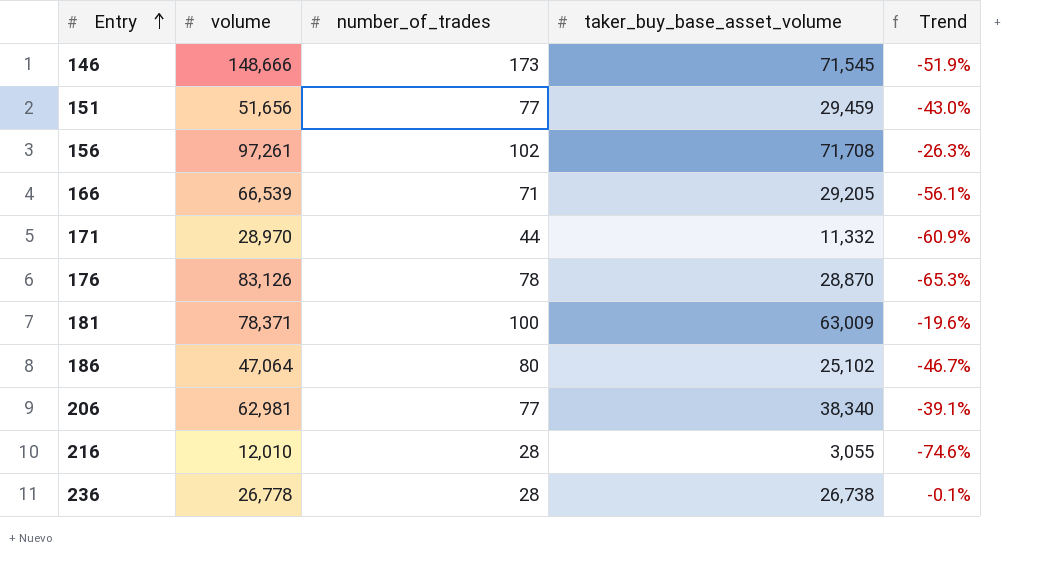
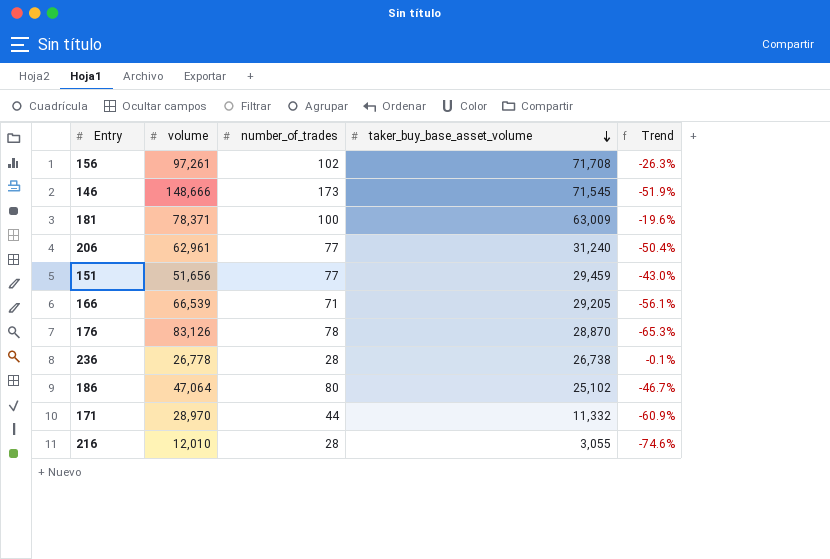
row order: Entry ascending -> taker_buy_base_asset_volume descending
206 | volume: 62,981 -> 62,961
206 | taker_buy_base_asset_volume: 38,340 -> 31,240
206 | Trend: -39.1% -> -50.4%

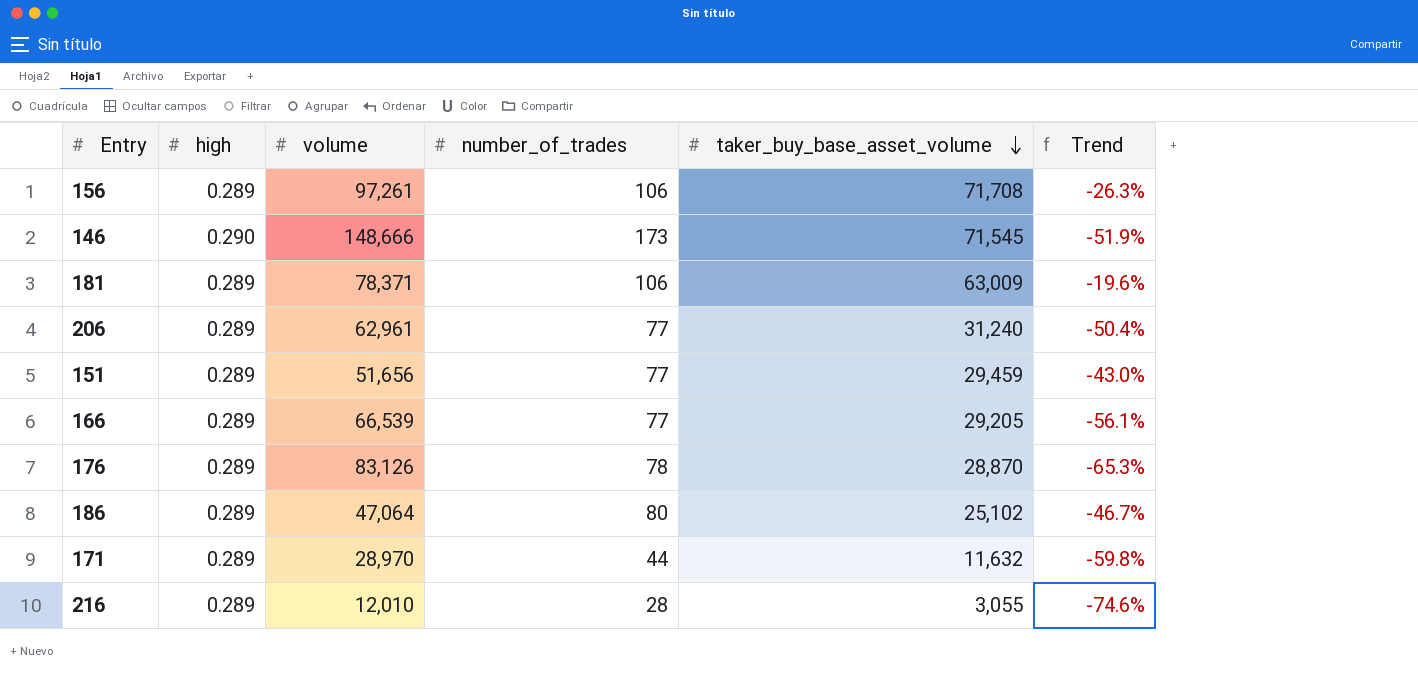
column high | position: none -> 2
row 236: 26,778 | 28 | 26,738 | -0.1% -> none
156 | number_of_trades: 102 -> 106
181 | number_of_trades: 100 -> 106
166 | number_of_trades: 71 -> 77
171 | taker_buy_base_asset_volume: 11,332 -> 11,632
171 | Trend: -60.9% -> -59.8%

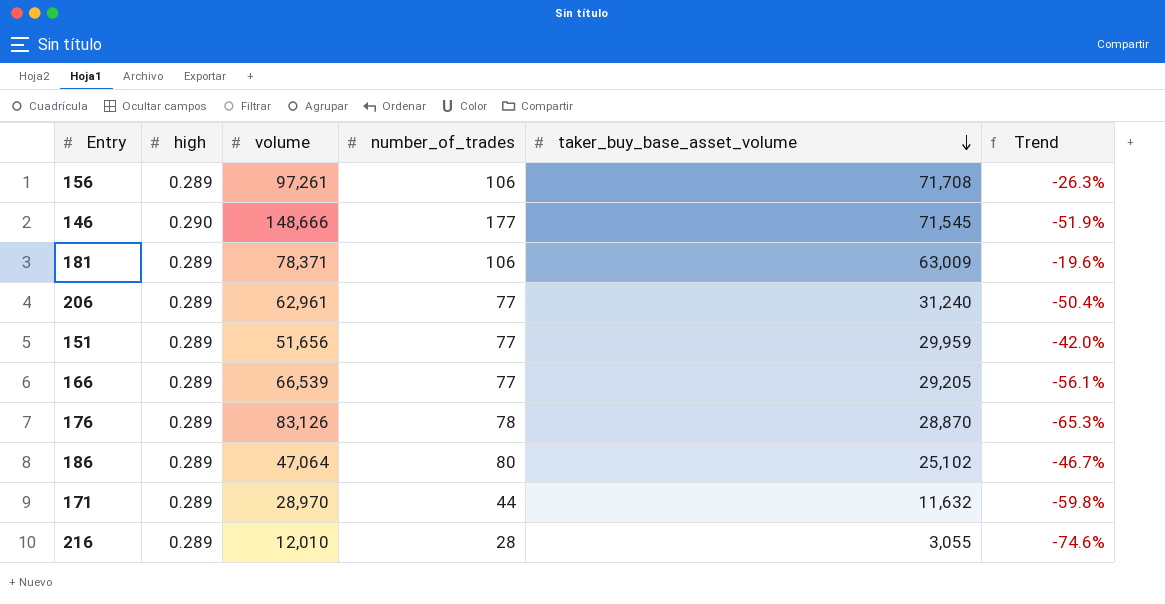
146 | number_of_trades: 173 -> 177
151 | taker_buy_base_asset_volume: 29,459 -> 29,959
151 | Trend: -43.0% -> -42.0%

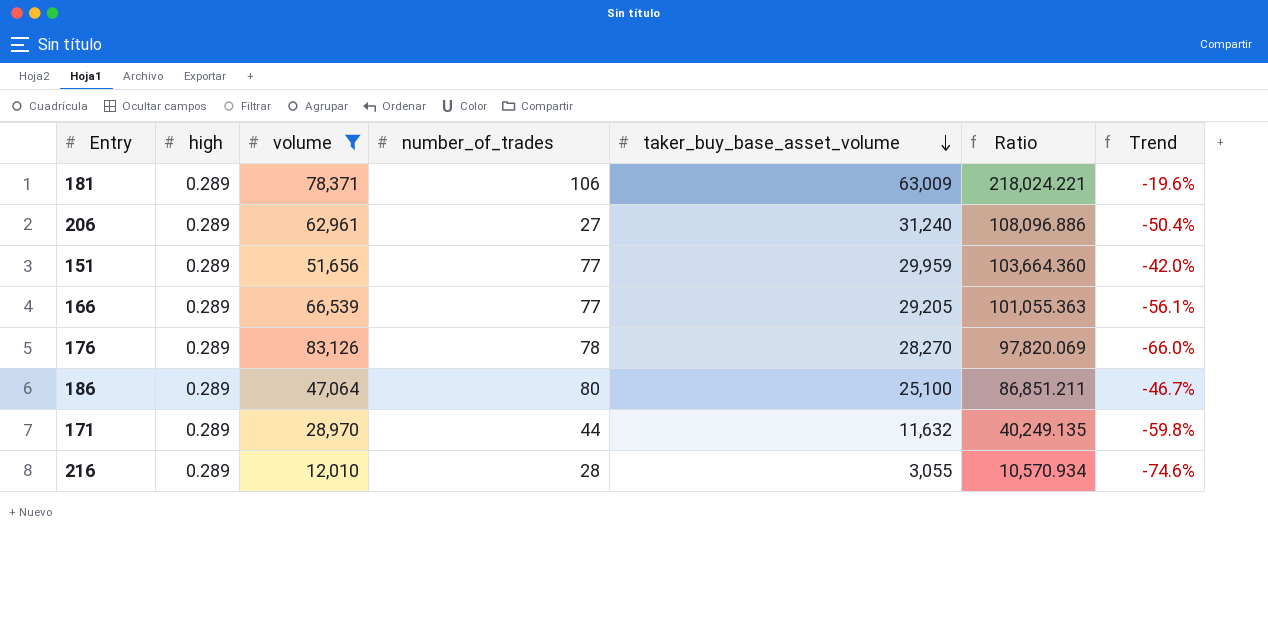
filter: none -> volume <= 83,126
column Ratio | formula: none -> [taker_buy_base_asset_volume] / [high]
206 | number_of_trades: 77 -> 27
176 | taker_buy_base_asset_volume: 28,870 -> 28,270
176 | Trend: -65.3% -> -66.0%
186 | taker_buy_base_asset_volume: 25,102 -> 25,100

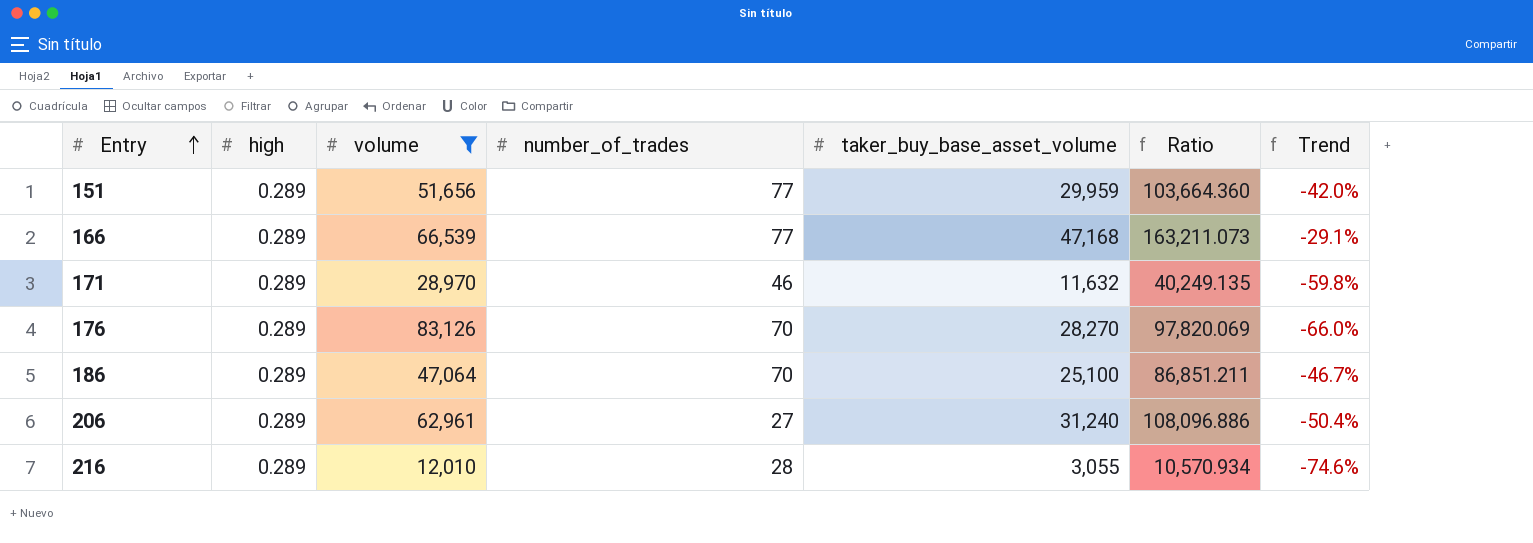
row order: taker_buy_base_asset_volume descending -> Entry ascending
row 181: 0.289 | 78,371 | 106 | 63,009 | 218,024.221 | -19.6% -> none
166 | taker_buy_base_asset_volume: 29,205 -> 47,168
166 | Ratio: 101,055.363 -> 163,211.073
166 | Trend: -56.1% -> -29.1%
171 | number_of_trades: 44 -> 46
176 | number_of_trades: 78 -> 70
186 | number_of_trades: 80 -> 70

